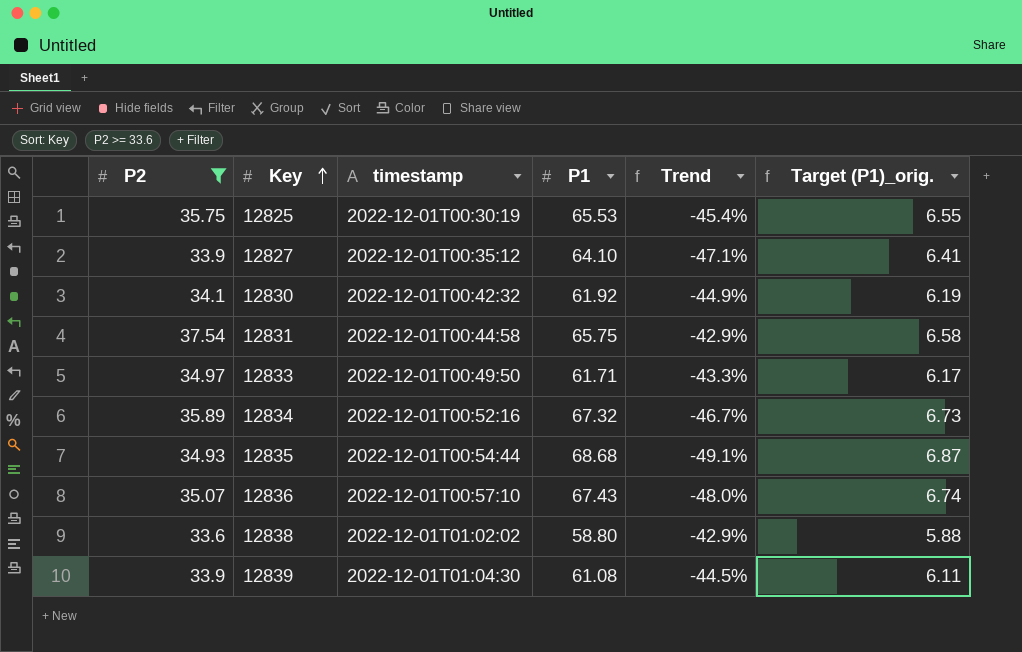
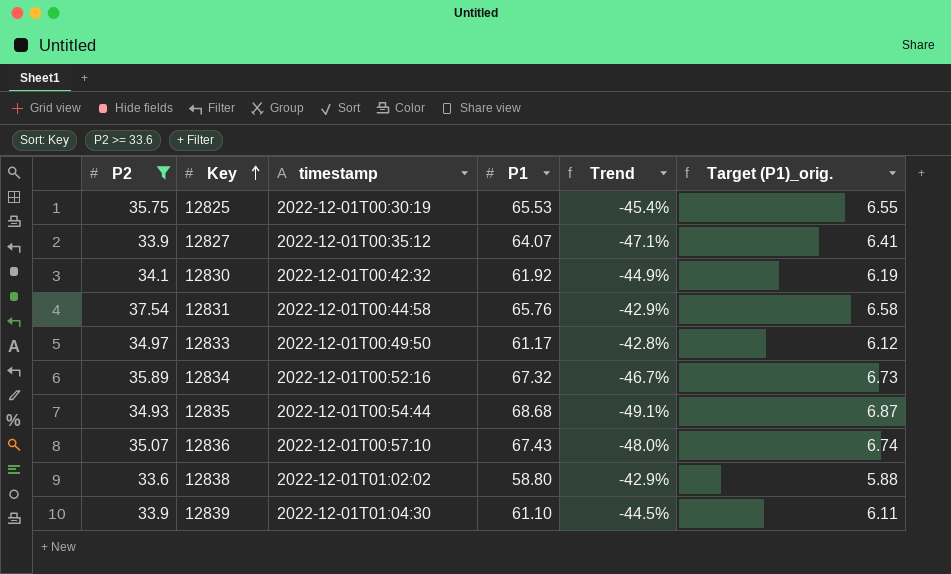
12827 | P1: 64.10 -> 64.07
12831 | P1: 65.75 -> 65.76
12833 | P1: 61.71 -> 61.17
12833 | Trend: -43.3% -> -42.8%
12833 | Target (P1)_orig.: 6.17 -> 6.12
12839 | P1: 61.08 -> 61.10

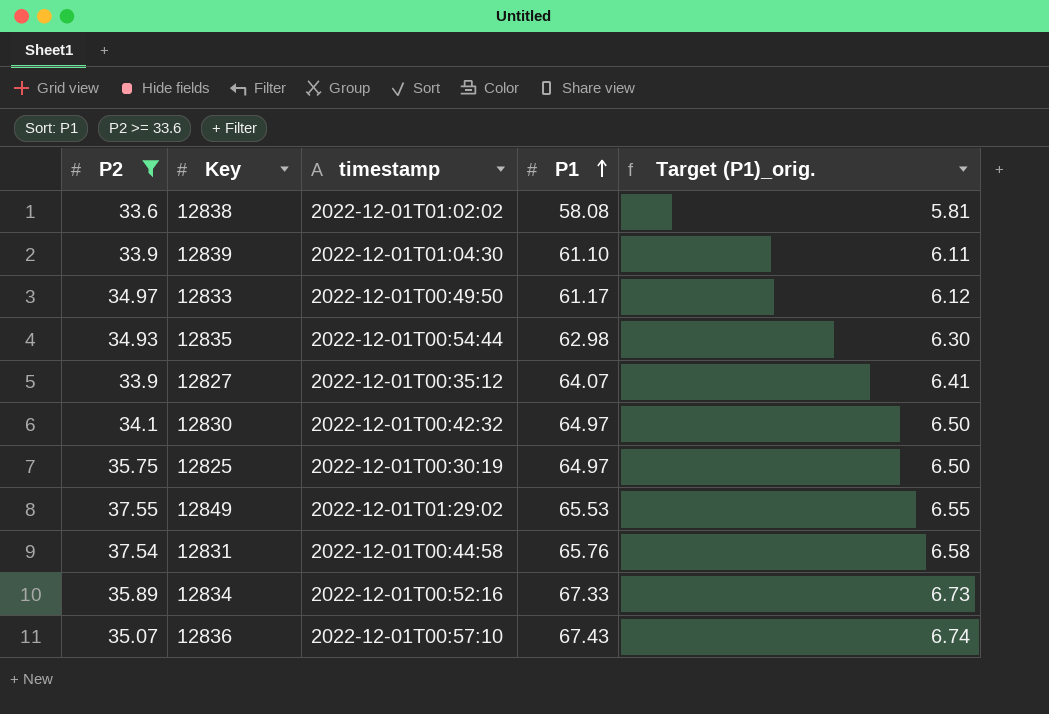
row order: Key ascending -> P1 ascending
column Trend | formula: ([P2] - [P1]) / [P1] -> none
12838 | P1: 58.80 -> 58.08
12838 | Target (P1)_orig.: 5.88 -> 5.81
12835 | P1: 68.68 -> 62.98
12835 | Target (P1)_orig.: 6.87 -> 6.30
12830 | P1: 61.92 -> 64.97
12830 | Target (P1)_orig.: 6.19 -> 6.50
12825 | P1: 65.53 -> 64.97
12825 | Target (P1)_orig.: 6.55 -> 6.50
row 12849: none -> 37.55 | 2022-12-01T01:29:02 | 65.53 | 6.55
12834 | P1: 67.32 -> 67.33

